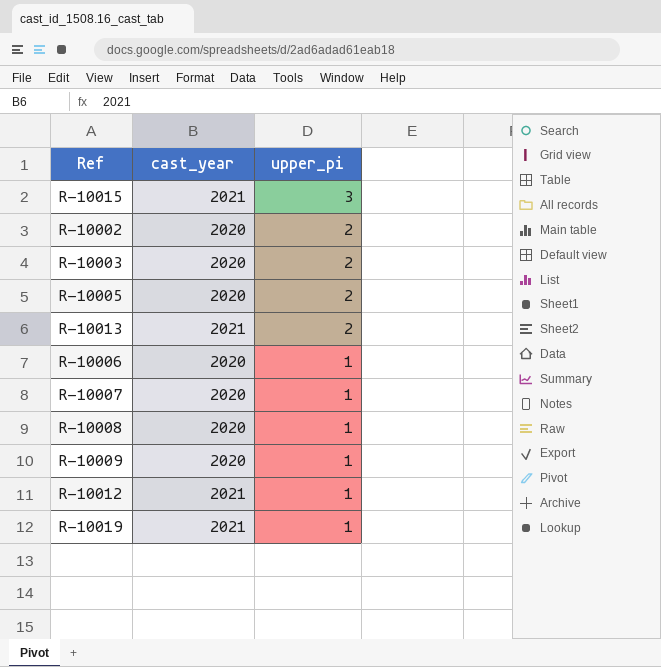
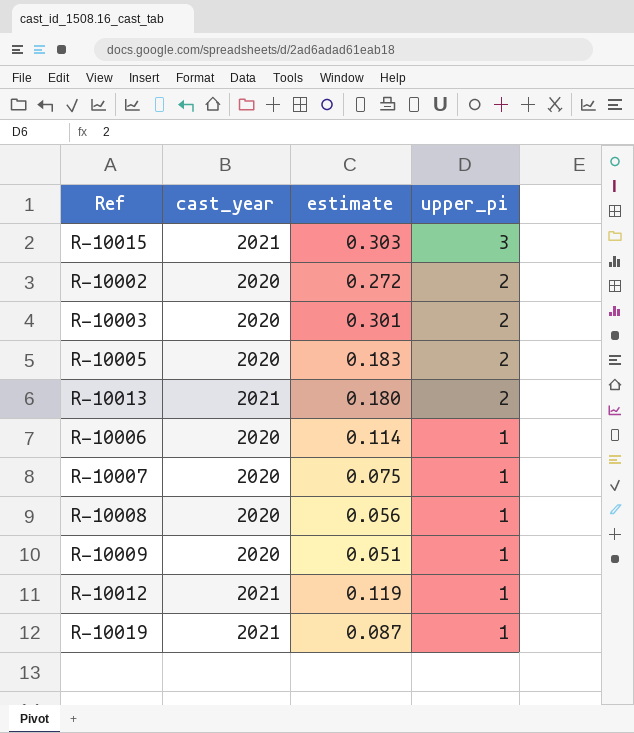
column estimate | position: none -> 3

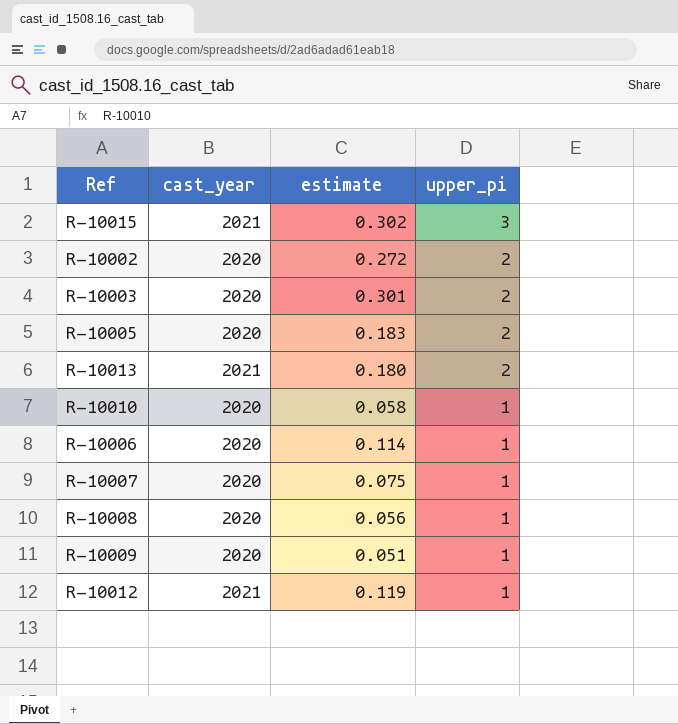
row R-10019: 2021 | 0.087 | 1 -> none
R-10015 | estimate: 0.303 -> 0.302
row R-10010: none -> 2020 | 0.058 | 1

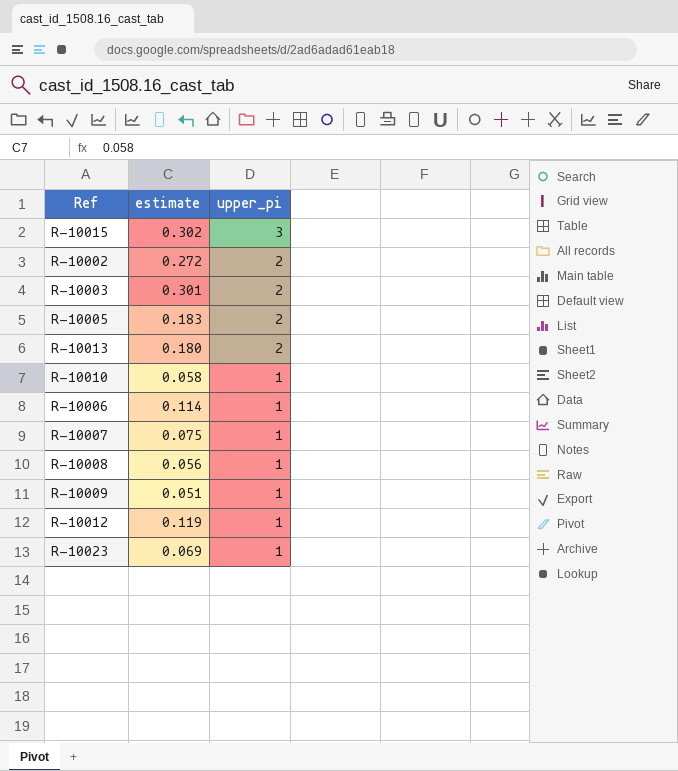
column cast_year | position: 2 -> none
row R-10023: none -> 0.069 | 1

